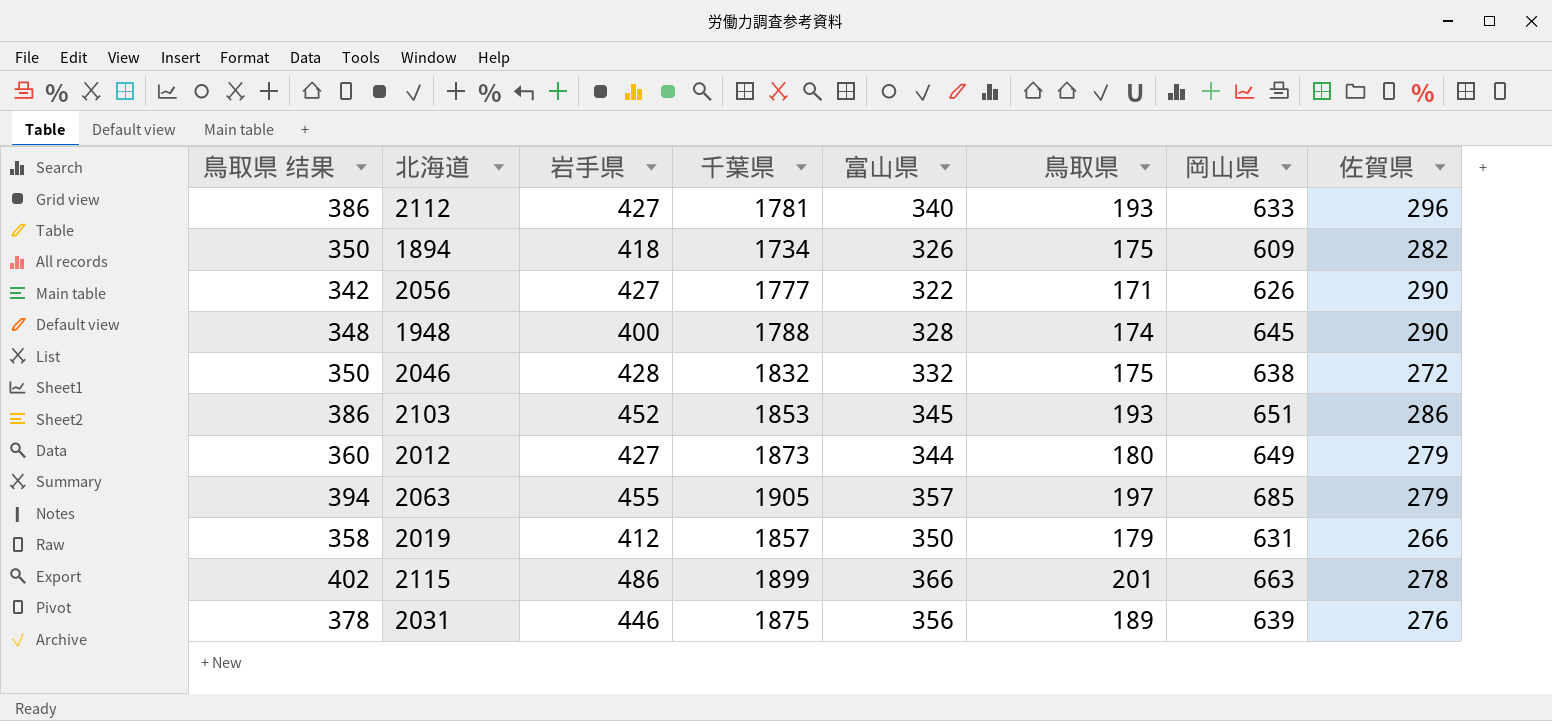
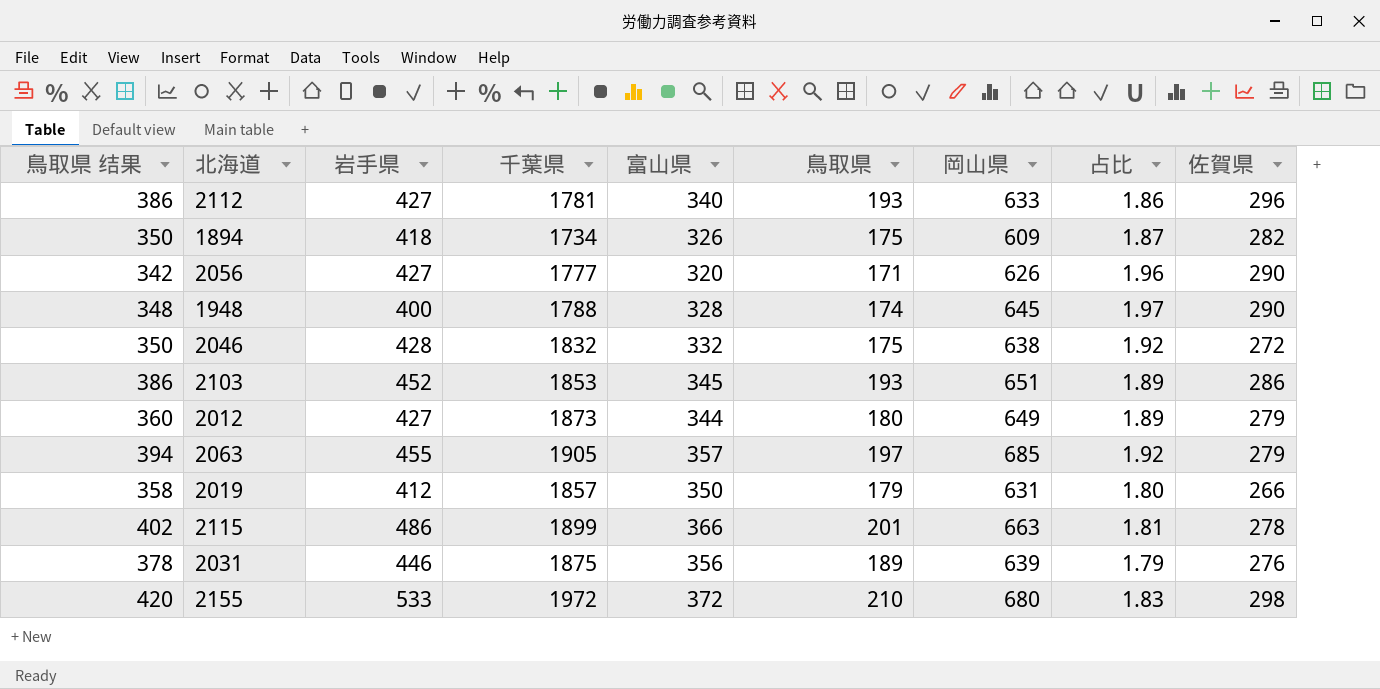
column 占比 | formula: none -> [岡山県] / [富山県]
2056 | 富山県: 322 -> 320
row 2155: none -> 420 | 533 | 1972 | 372 | 210 | 680 | 1.83 | 298

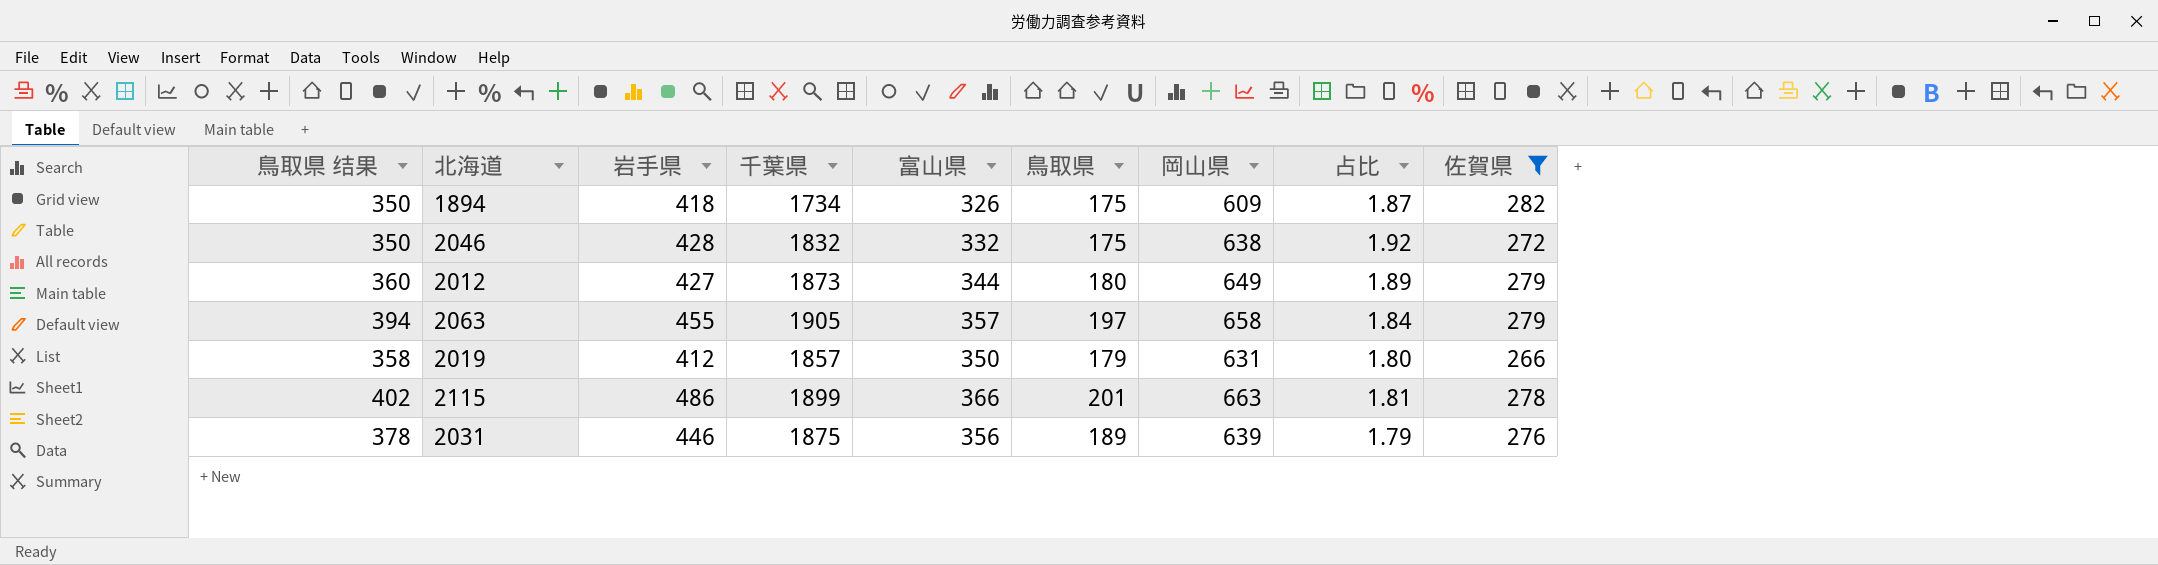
filter: none -> 佐賀県 <= 282
2063 | 岡山県: 685 -> 658
2063 | 占比: 1.92 -> 1.84

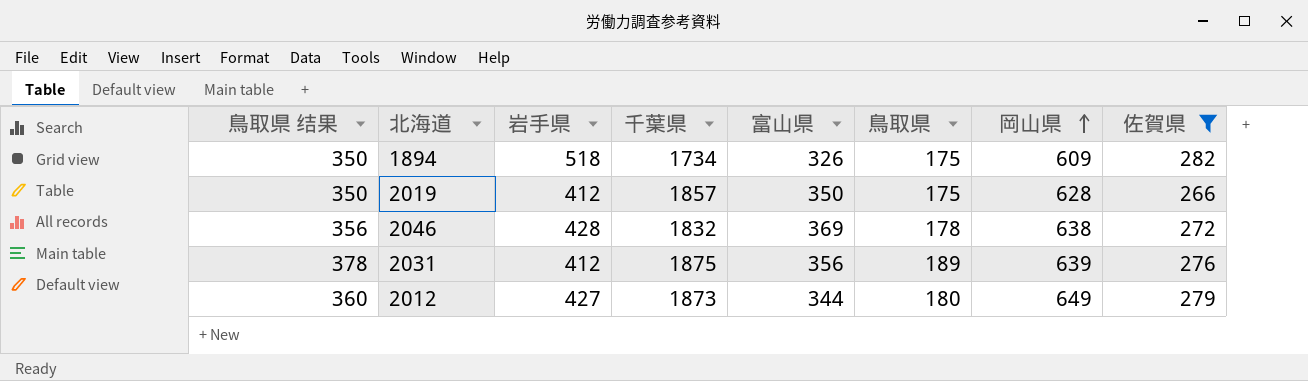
row order: none -> 岡山県 ascending
column 占比 | formula: [岡山県] / [富山県] -> none
row 2063: 394 | 455 | 1905 | 357 | 197 | 658 | 1.84 | 279 -> none
row 2115: 402 | 486 | 1899 | 366 | 201 | 663 | 1.81 | 278 -> none
1894 | 岩手県: 418 -> 518
2019 | 鳥取県 结果: 358 -> 350
2019 | 鳥取県: 179 -> 175
2019 | 岡山県: 631 -> 628
2046 | 鳥取県 结果: 350 -> 356
2046 | 富山県: 332 -> 369
2046 | 鳥取県: 175 -> 178
2031 | 岩手県: 446 -> 412

